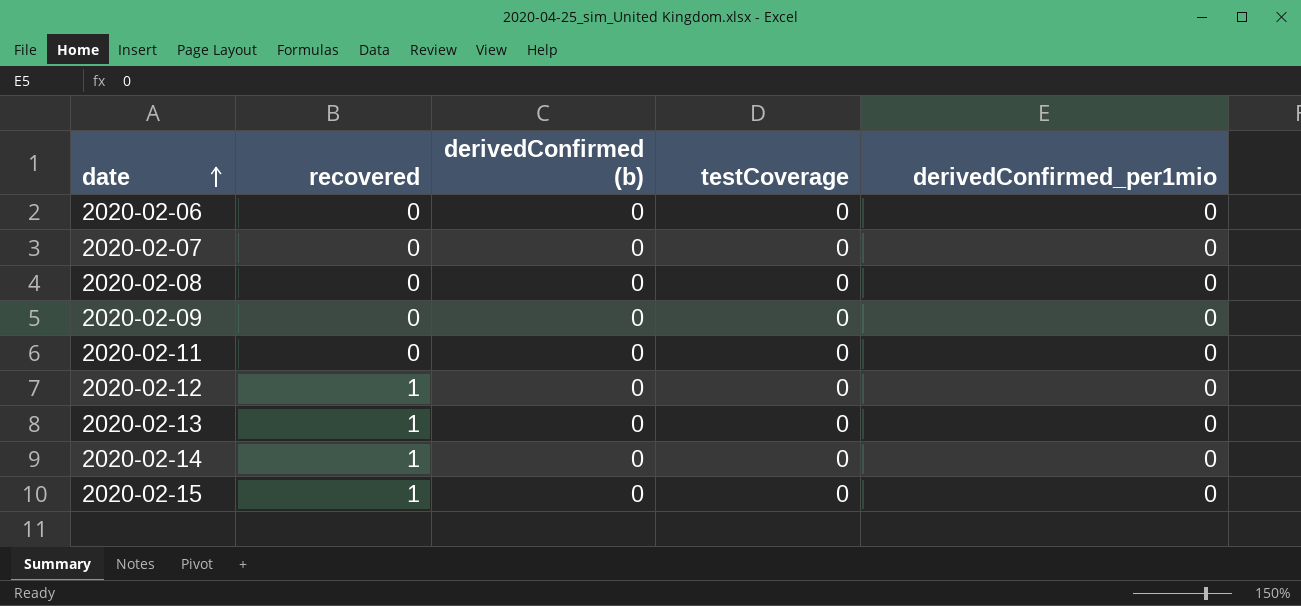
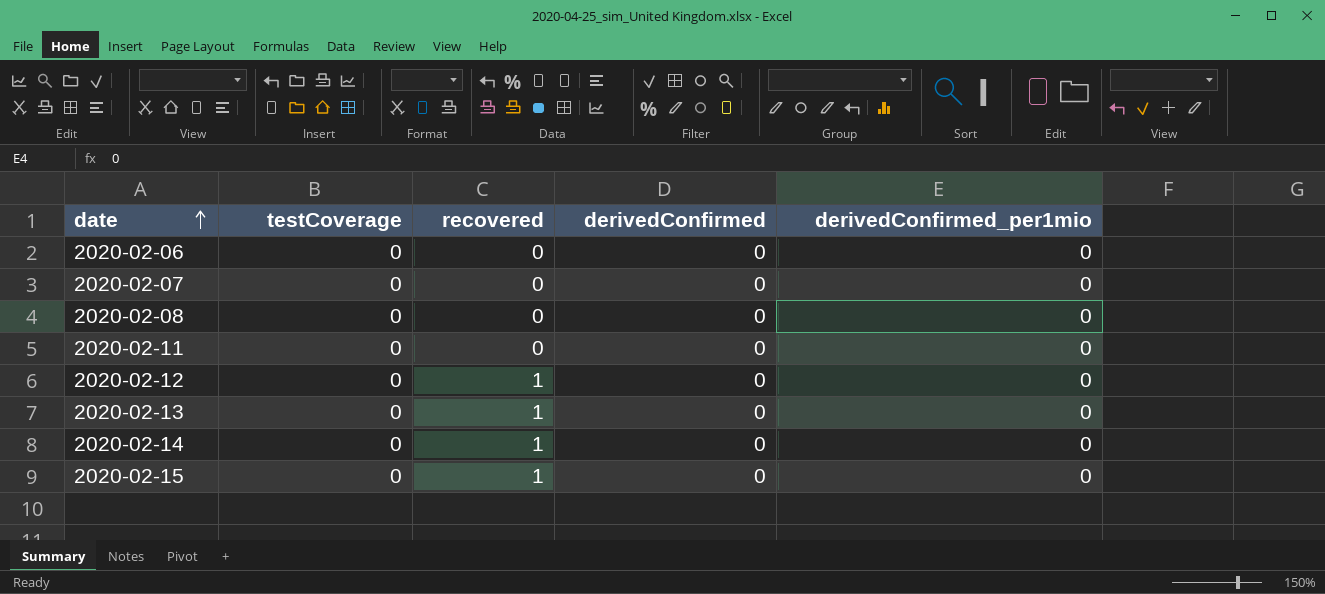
column testCoverage | position: 4 -> 2
column name: derivedConfirmed (b) -> derivedConfirmed
row 2020-02-09: 0 | 0 | 0 | 0 -> none

